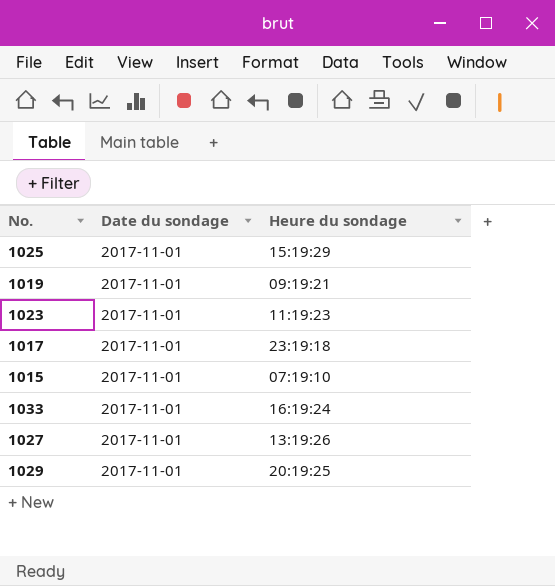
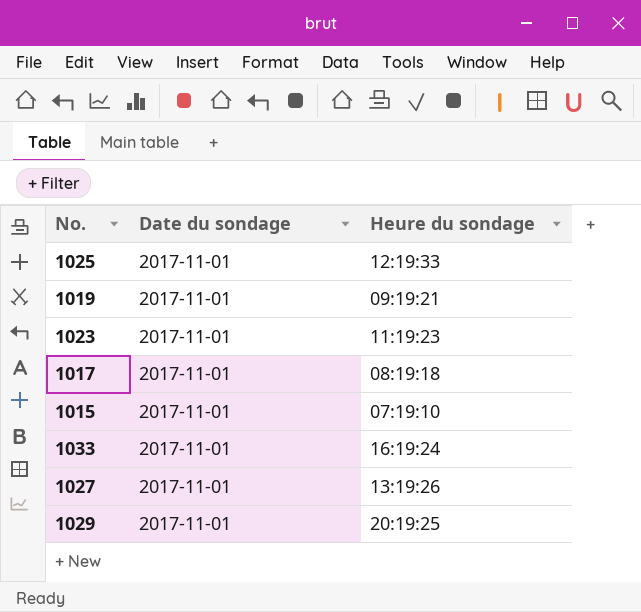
1025 | Heure du sondage: 15:19:29 -> 12:19:33
1017 | Heure du sondage: 23:19:18 -> 08:19:18

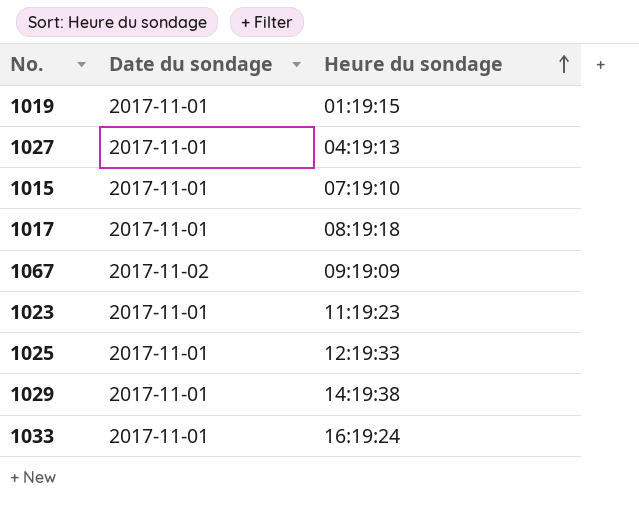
row order: none -> Heure du sondage ascending
1019 | Heure du sondage: 09:19:21 -> 01:19:15
1027 | Heure du sondage: 13:19:26 -> 04:19:13
row 1067: none -> 2017-11-02 | 09:19:09
1029 | Heure du sondage: 20:19:25 -> 14:19:38

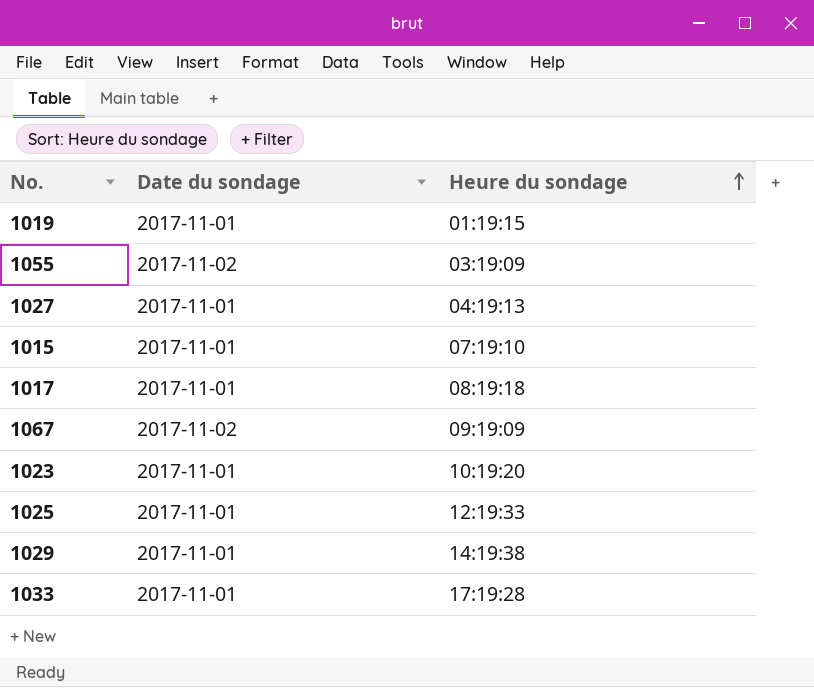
row 1055: none -> 2017-11-02 | 03:19:09
1023 | Heure du sondage: 11:19:23 -> 10:19:20
1033 | Heure du sondage: 16:19:24 -> 17:19:28

